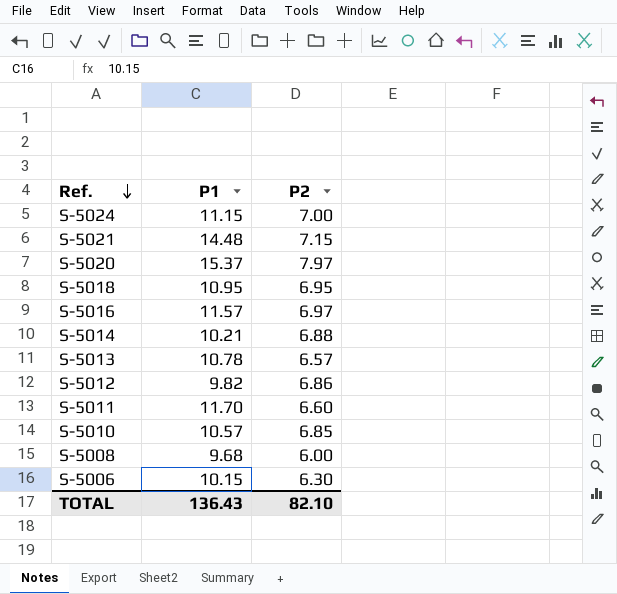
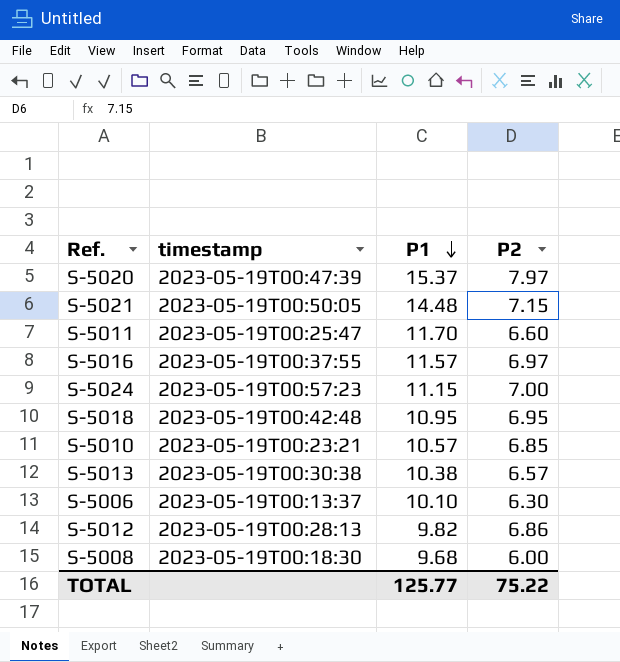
row order: Ref. descending -> P1 descending
column timestamp | position: none -> 2
row S-5014: 10.21 | 6.88 -> none
S-5013 | P1: 10.78 -> 10.38
S-5006 | P1: 10.15 -> 10.10
TOTAL | P1: 136.43 -> 125.77
TOTAL | P2: 82.10 -> 75.22

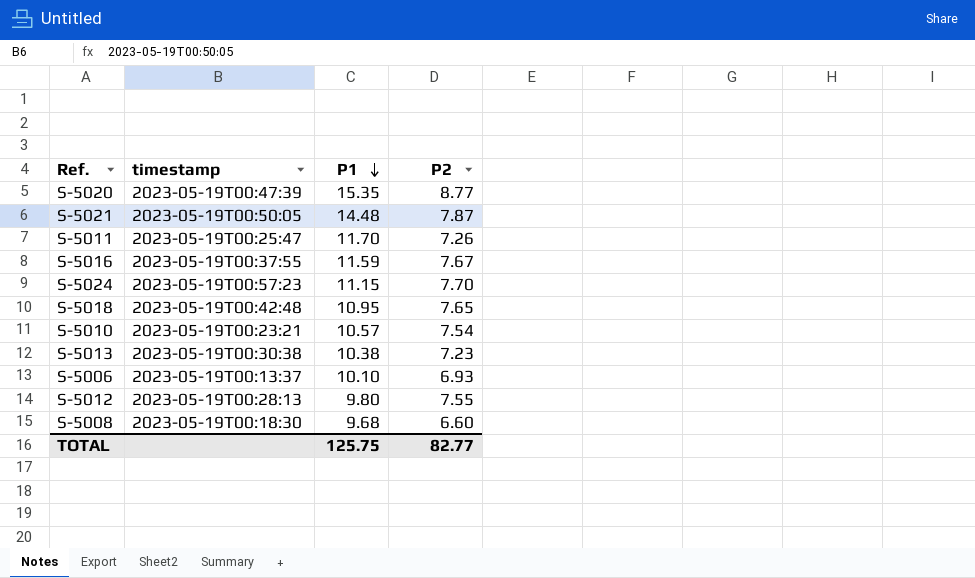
S-5020 | P1: 15.37 -> 15.35
S-5020 | P2: 7.97 -> 8.77
S-5021 | P2: 7.15 -> 7.87
S-5011 | P2: 6.60 -> 7.26
S-5016 | P1: 11.57 -> 11.59
S-5016 | P2: 6.97 -> 7.67
S-5024 | P2: 7.00 -> 7.70
S-5018 | P2: 6.95 -> 7.65
S-5010 | P2: 6.85 -> 7.54
S-5013 | P2: 6.57 -> 7.23
S-5006 | P2: 6.30 -> 6.93
S-5012 | P1: 9.82 -> 9.80
S-5012 | P2: 6.86 -> 7.55
S-5008 | P2: 6.00 -> 6.60
TOTAL | P1: 125.77 -> 125.75
TOTAL | P2: 75.22 -> 82.77

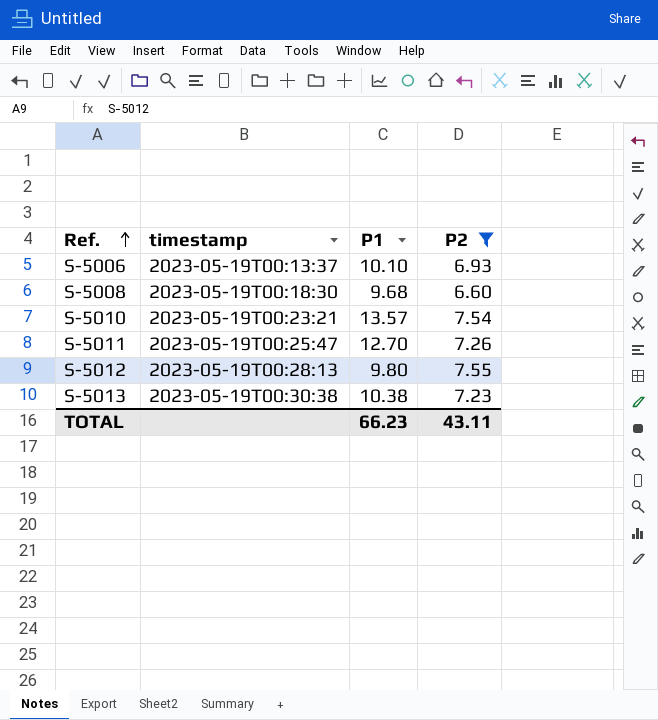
filter: none -> P2 <= 7.55
row order: P1 descending -> Ref. ascending
S-5010 | P1: 10.57 -> 13.57
S-5011 | P1: 11.70 -> 12.70
TOTAL | P1: 125.75 -> 66.23
TOTAL | P2: 82.77 -> 43.11

